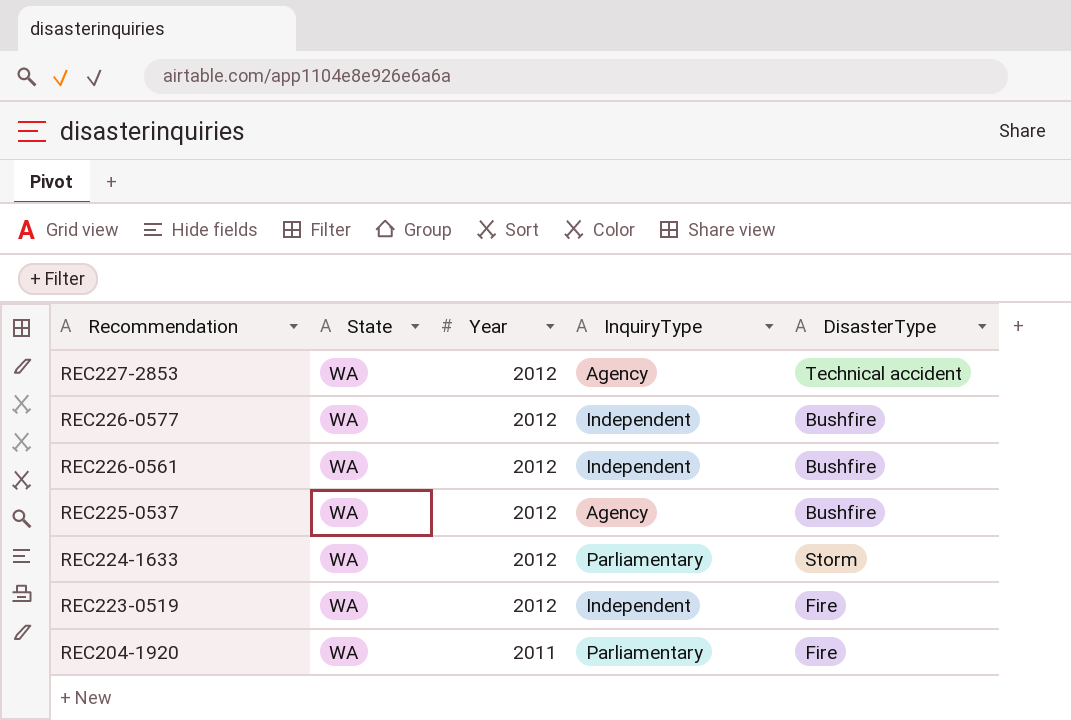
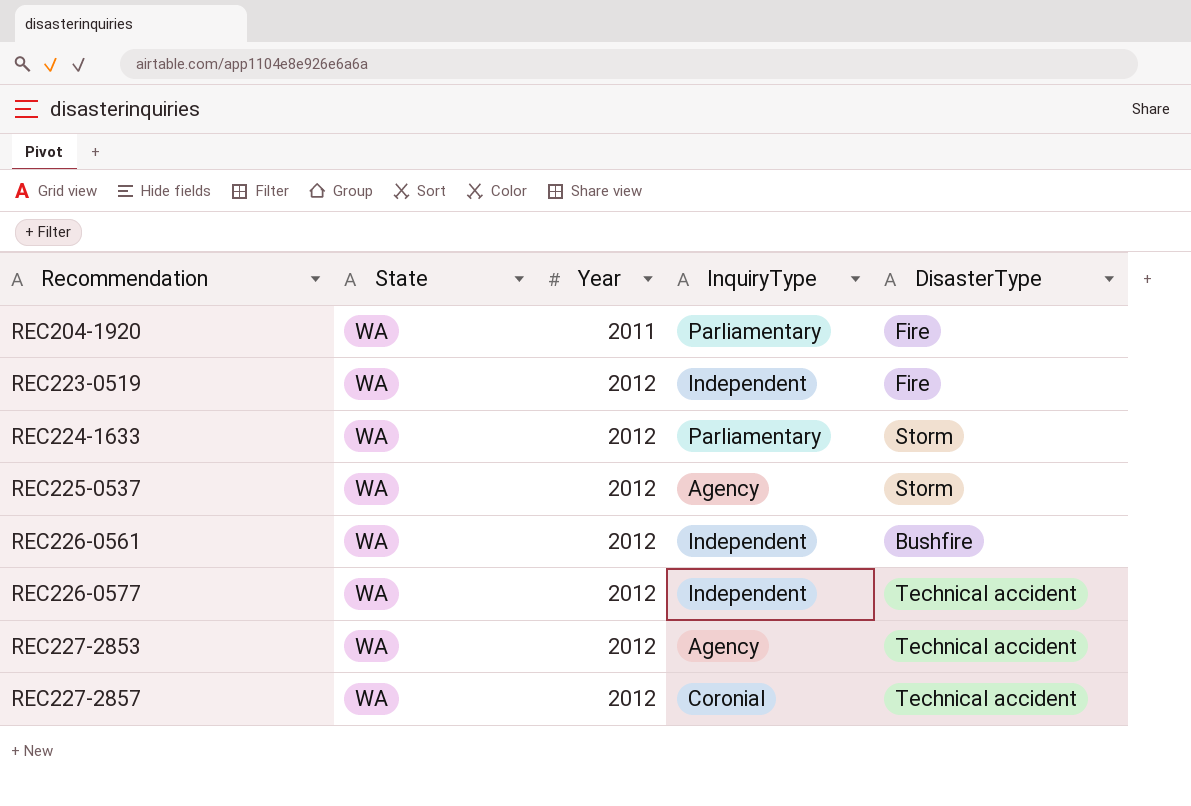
row order: Recommendation descending -> Recommendation ascending
REC225-0537 | DisasterType: Bushfire -> Storm
REC226-0577 | DisasterType: Bushfire -> Technical accident
row REC227-2857: none -> WA | 2012 | Coronial | Technical accident

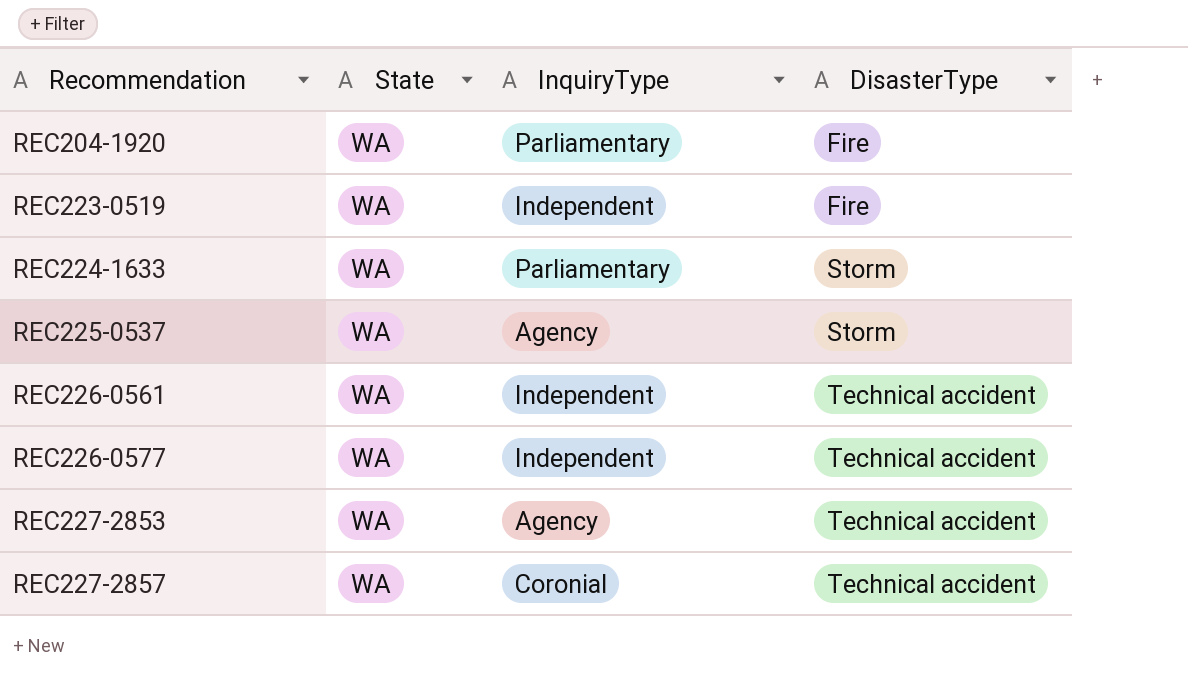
column Year | position: 3 -> none
REC226-0561 | DisasterType: Bushfire -> Technical accident

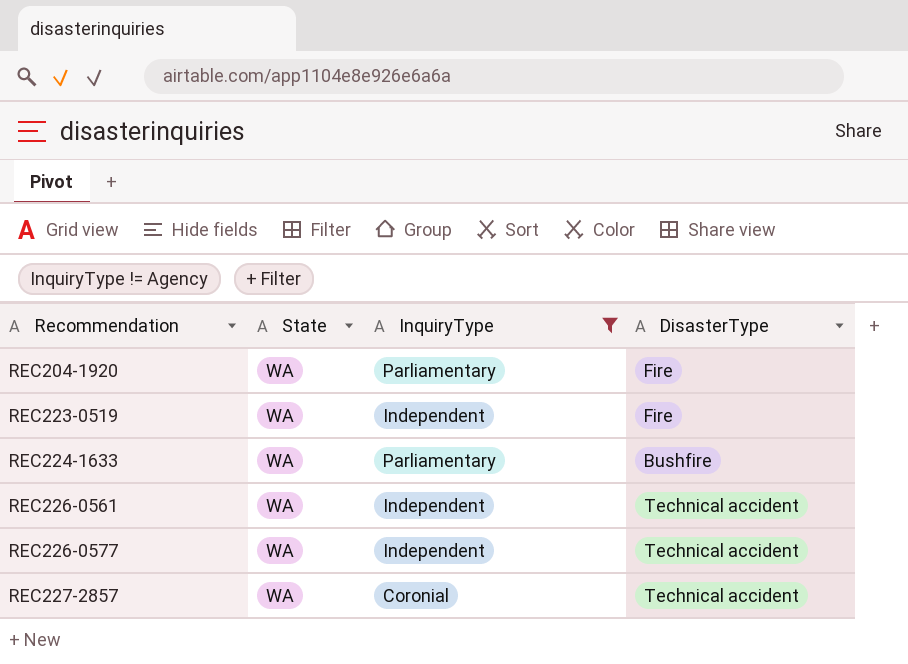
filter: none -> InquiryType != Agency
REC224-1633 | DisasterType: Storm -> Bushfire

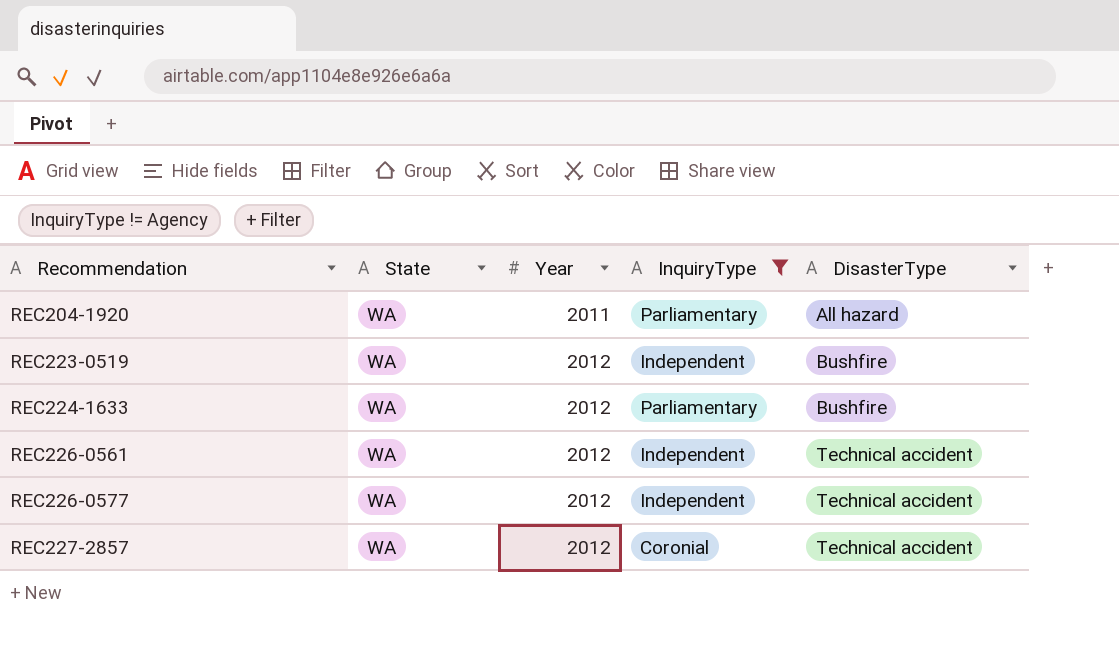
column Year | position: none -> 3
REC204-1920 | DisasterType: Fire -> All hazard
REC223-0519 | DisasterType: Fire -> Bushfire

